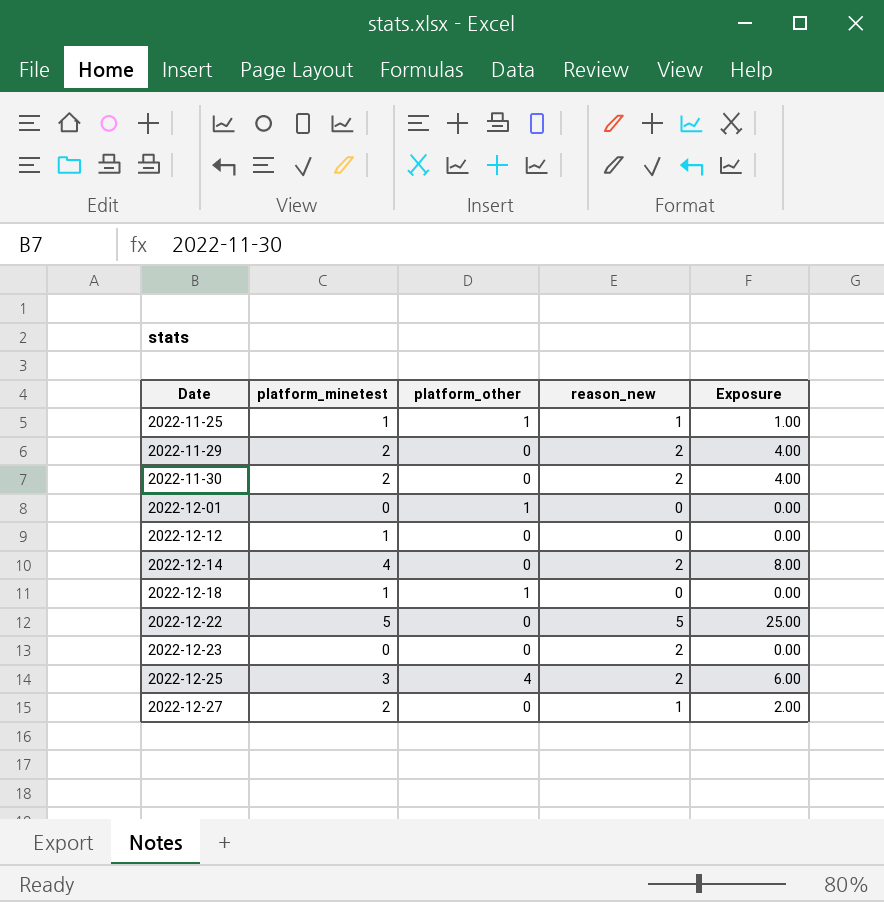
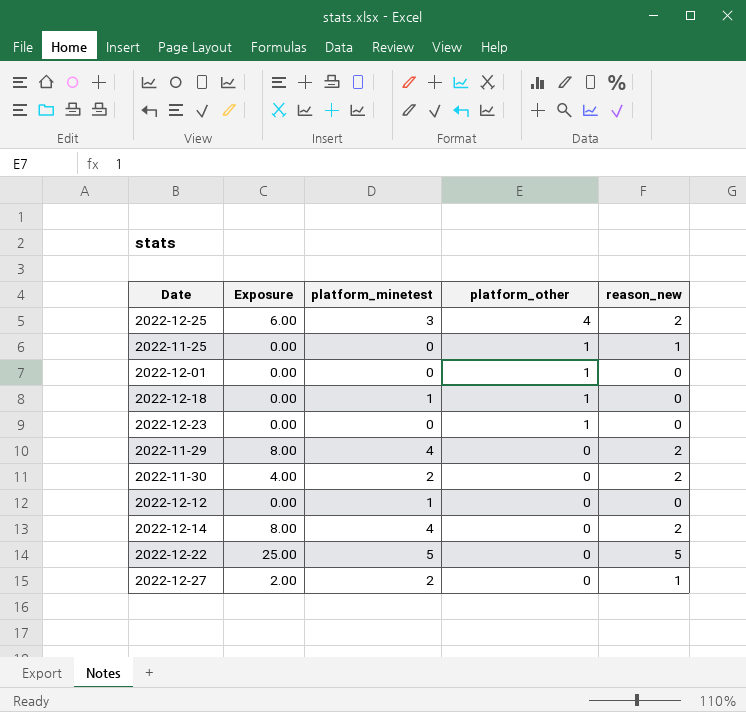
row order: Date ascending -> platform_other descending
column Exposure | position: 5 -> 2
2022-11-25 | Exposure: 1.00 -> 0.00
2022-11-25 | platform_minetest: 1 -> 0
2022-12-23 | platform_other: 0 -> 1
2022-12-23 | reason_new: 2 -> 0
2022-11-29 | Exposure: 4.00 -> 8.00
2022-11-29 | platform_minetest: 2 -> 4

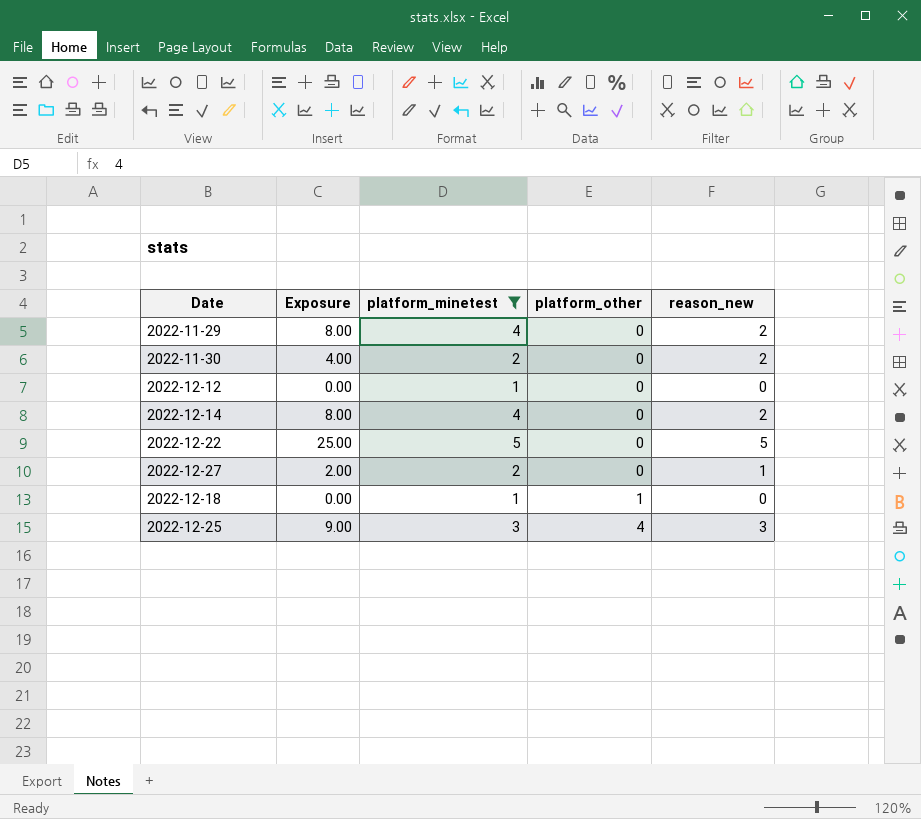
filter: none -> platform_minetest != 0
row order: platform_other descending -> platform_other ascending
2022-12-25 | Exposure: 6.00 -> 9.00
2022-12-25 | reason_new: 2 -> 3

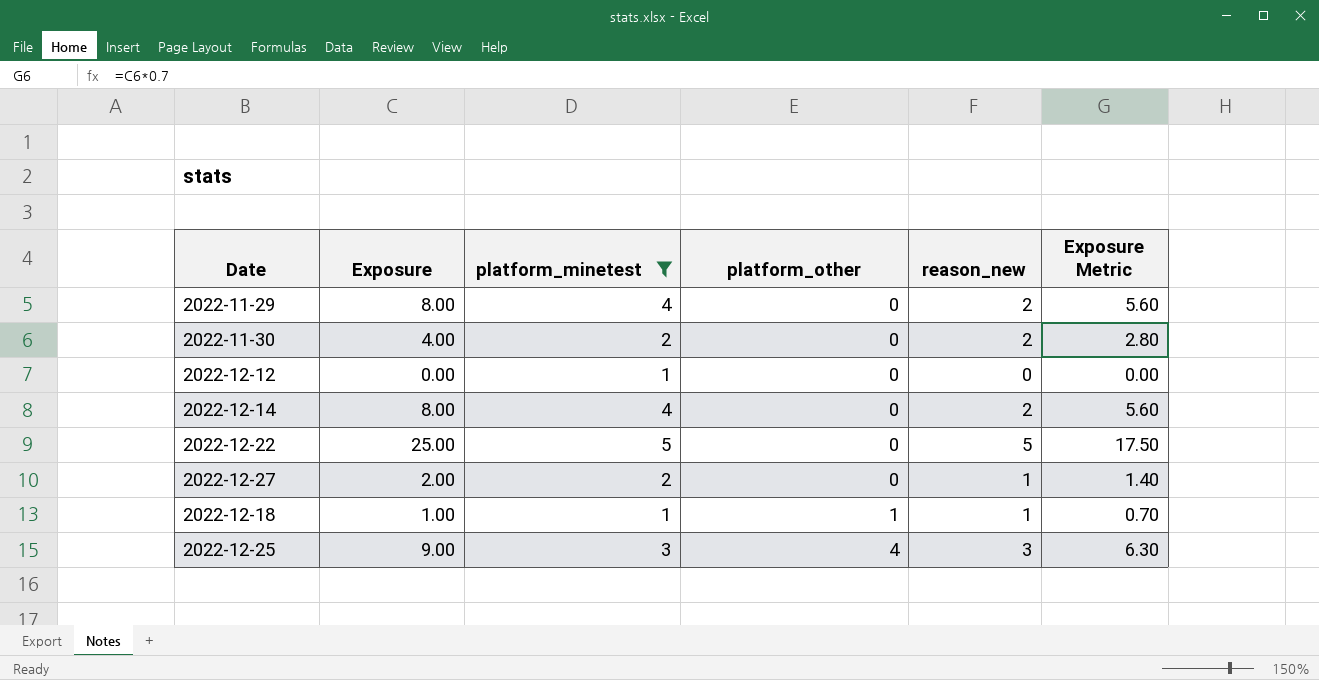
column Exposure Metric | formula: none -> [Exposure] * 0.7
2022-12-18 | Exposure: 0.00 -> 1.00
2022-12-18 | reason_new: 0 -> 1

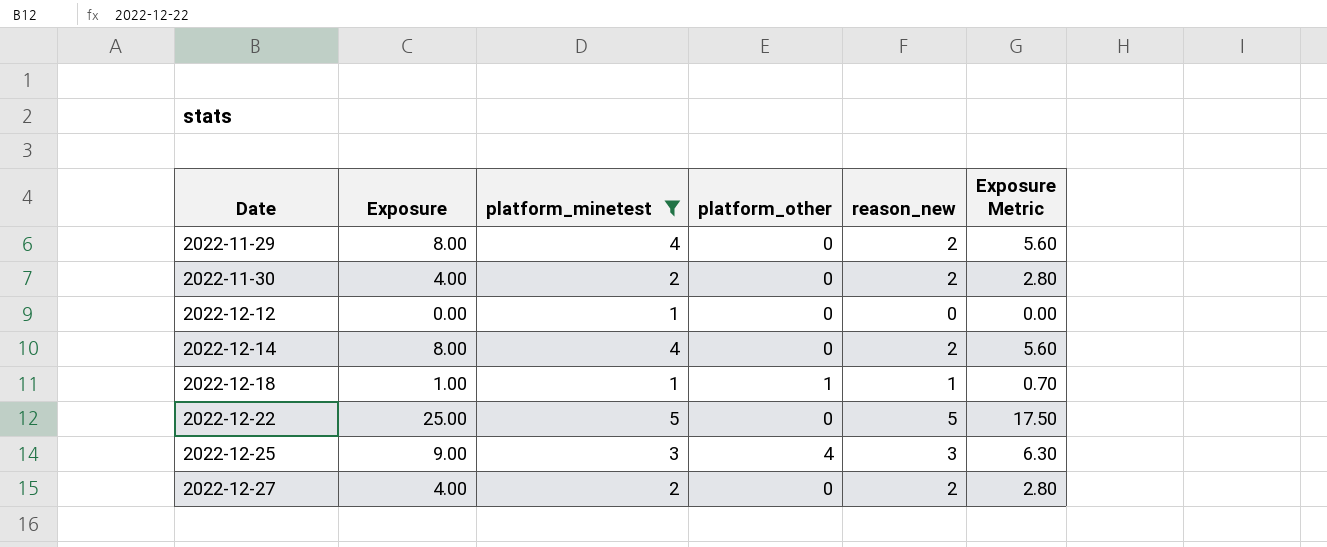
row order: platform_other ascending -> Date ascending
2022-12-27 | Exposure: 2.00 -> 4.00
2022-12-27 | reason_new: 1 -> 2
2022-12-27 | Exposure Metric: 1.40 -> 2.80

